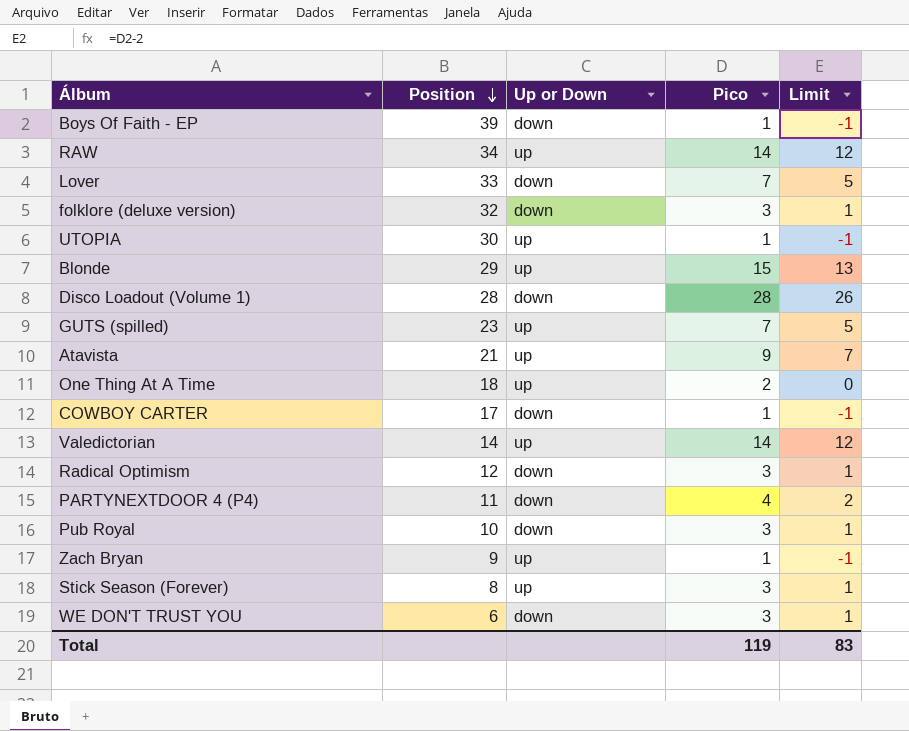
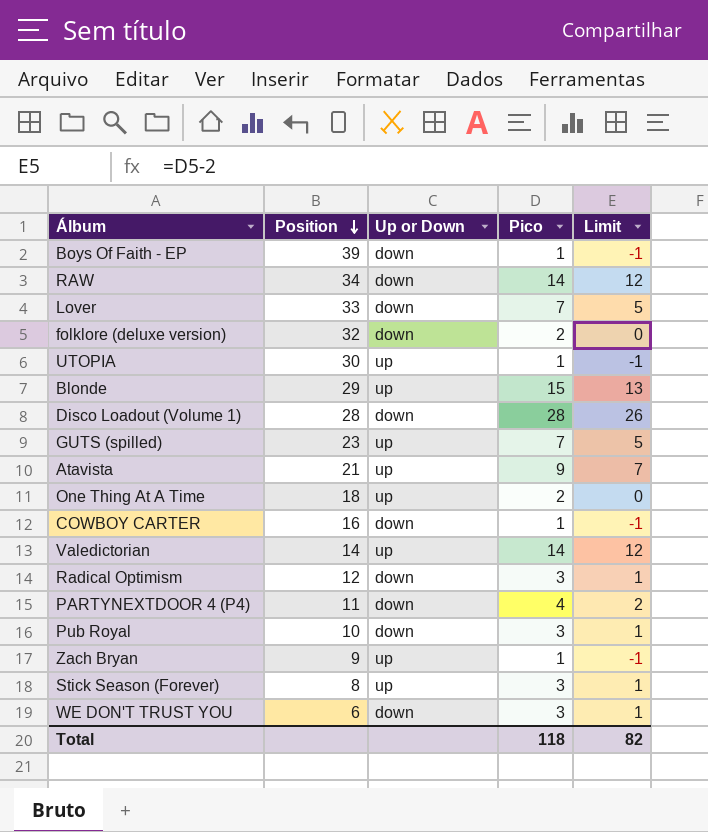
RAW | Up or Down: up -> down
folklore (deluxe version) | Pico: 3 -> 2
folklore (deluxe version) | Limit: 1 -> 0
COWBOY CARTER | Position: 17 -> 16
Total | Pico: 119 -> 118
Total | Limit: 83 -> 82

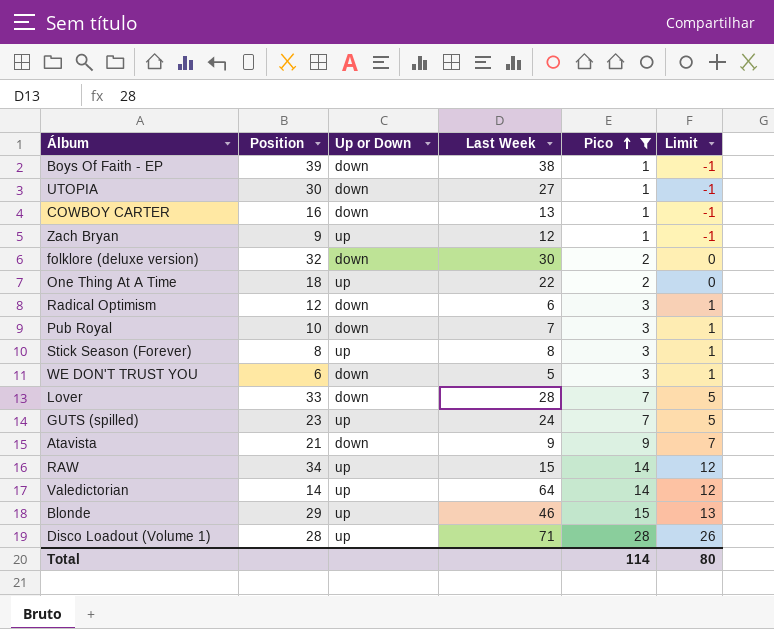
filter: none -> Pico != 4
row order: Position descending -> Pico ascending
column Last Week | position: none -> 4
UTOPIA | Up or Down: up -> down
Atavista | Up or Down: up -> down
RAW | Up or Down: down -> up
Disco Loadout (Volume 1) | Up or Down: down -> up
Total | Pico: 118 -> 114
Total | Limit: 82 -> 80

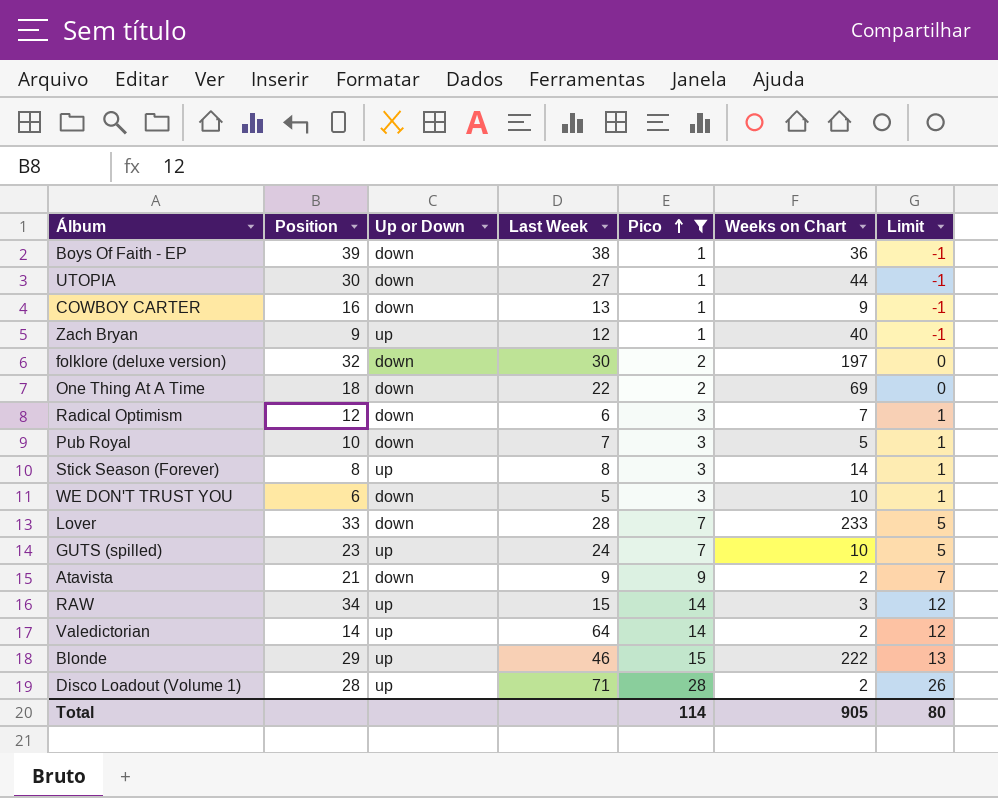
column Weeks on Chart | position: none -> 6
One Thing At A Time | Up or Down: up -> down

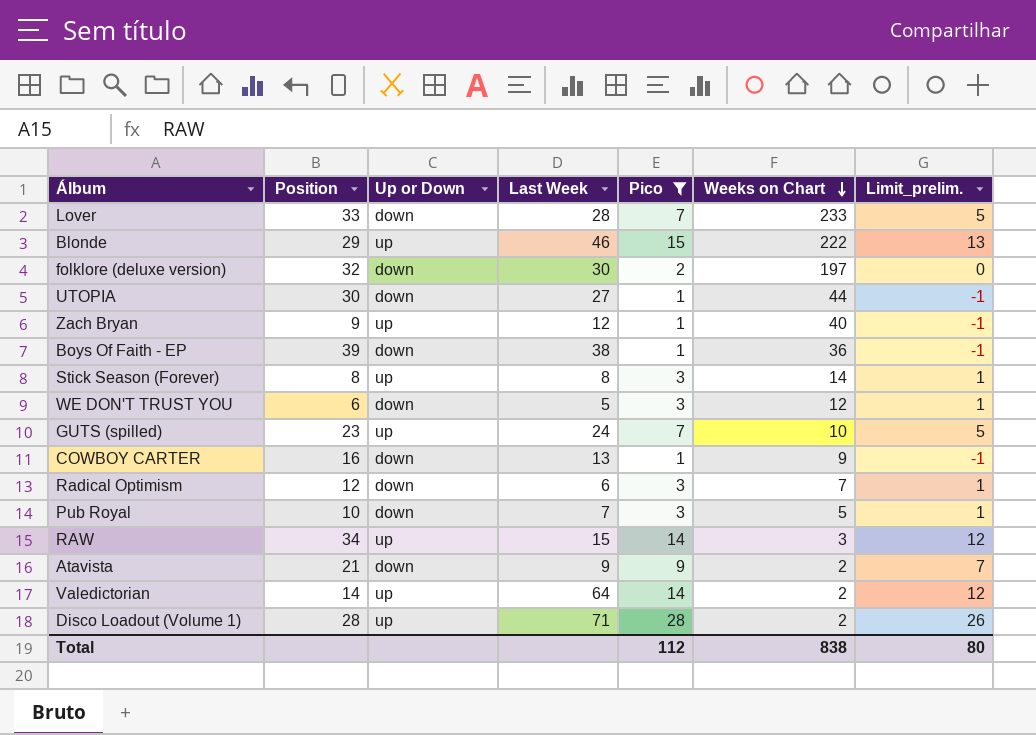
row order: Pico ascending -> Weeks on Chart descending
column name: Limit -> Limit_prelim.
row One Thing At A Time: 18 | down | 22 | 2 | 69 | 0 -> none
WE DON'T TRUST YOU | Weeks on Chart: 10 -> 12
Total | Pico: 114 -> 112
Total | Weeks on Chart: 905 -> 838

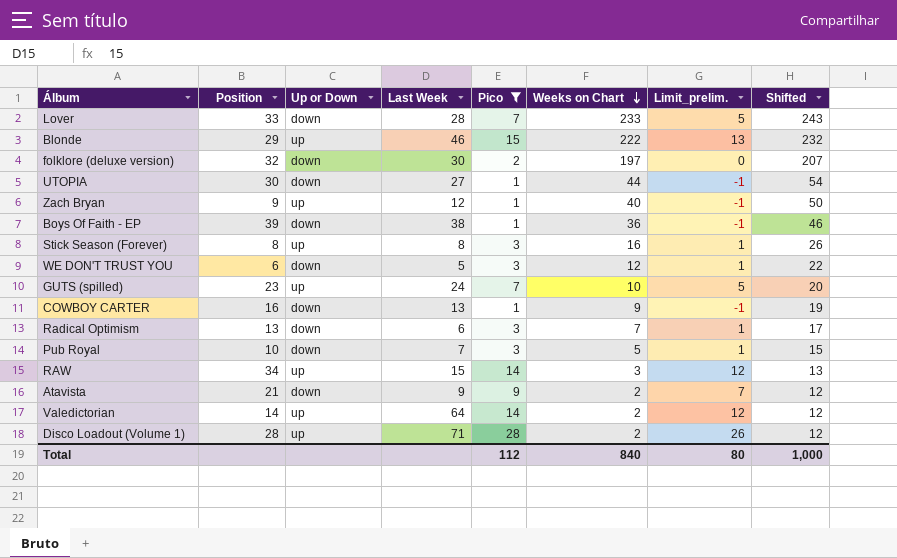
column Shifted | formula: none -> [Weeks on Chart] + 10
Stick Season (Forever) | Weeks on Chart: 14 -> 16
Radical Optimism | Position: 12 -> 13
Total | Weeks on Chart: 838 -> 840

